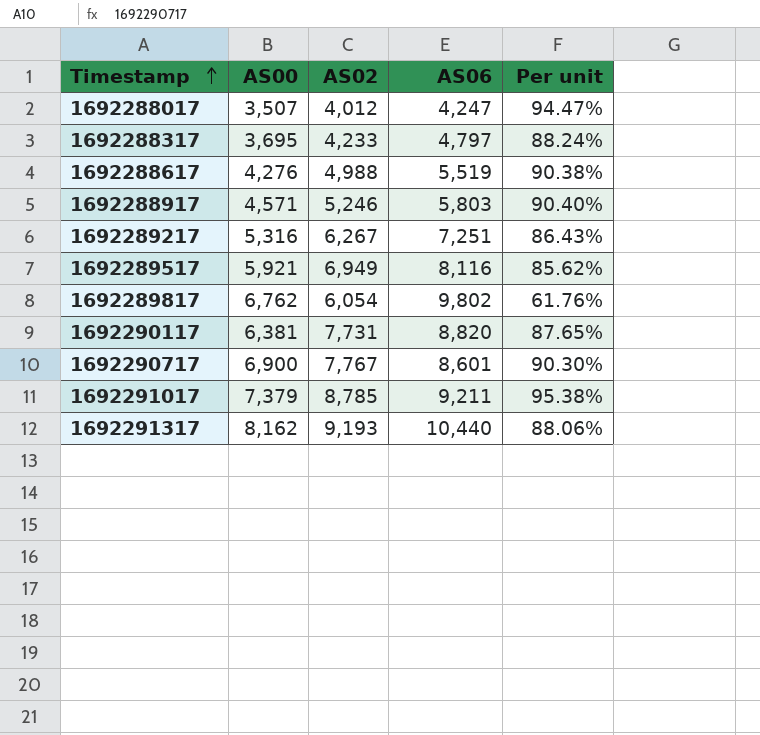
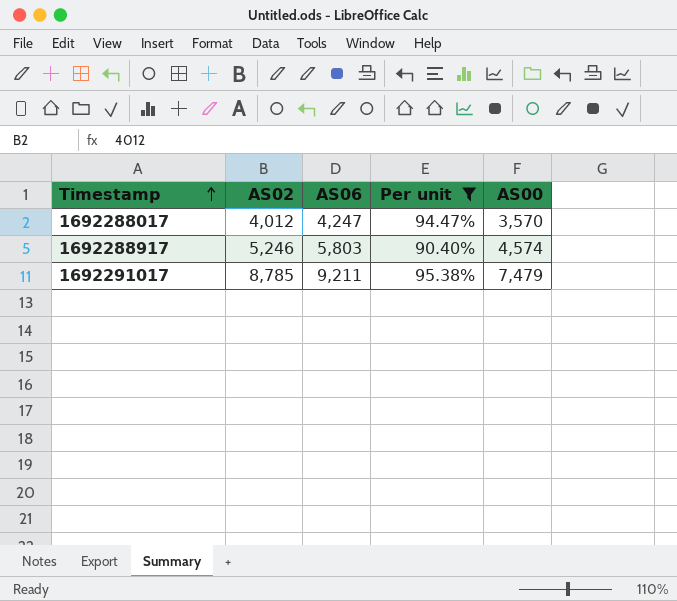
filter: none -> Per unit >= 90.40%
column AS00 | position: 2 -> 5
1692288017 | AS00: 3,507 -> 3,570
1692288917 | AS00: 4,571 -> 4,574
1692291017 | AS00: 7,379 -> 7,479

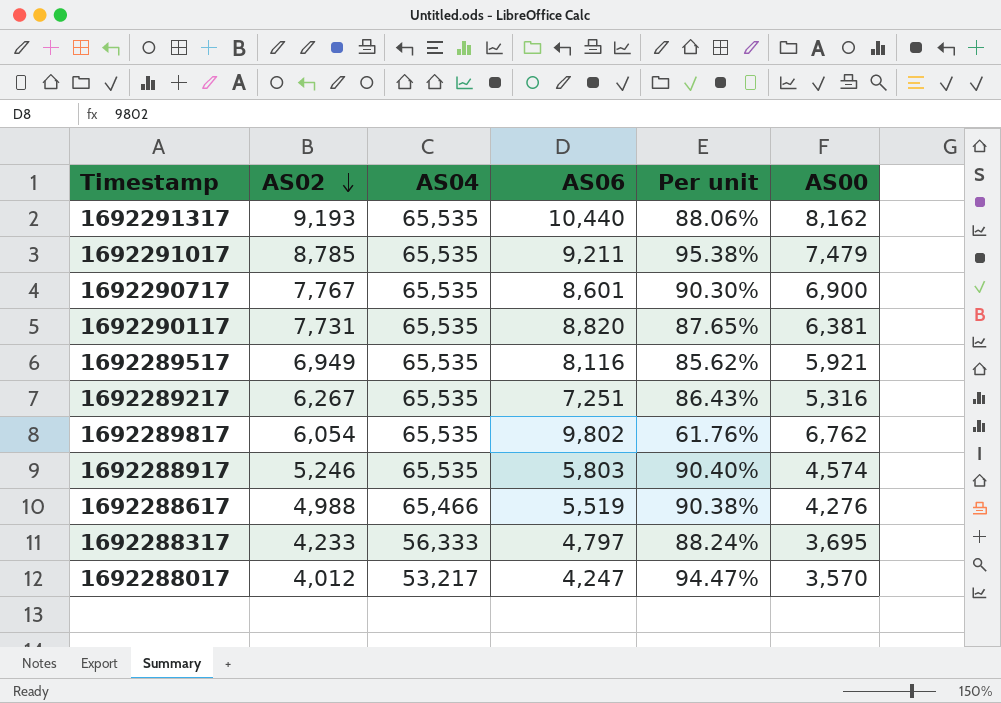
filter: Per unit >= 90.40% -> none
row order: Timestamp ascending -> AS02 descending
column AS04 | position: none -> 3

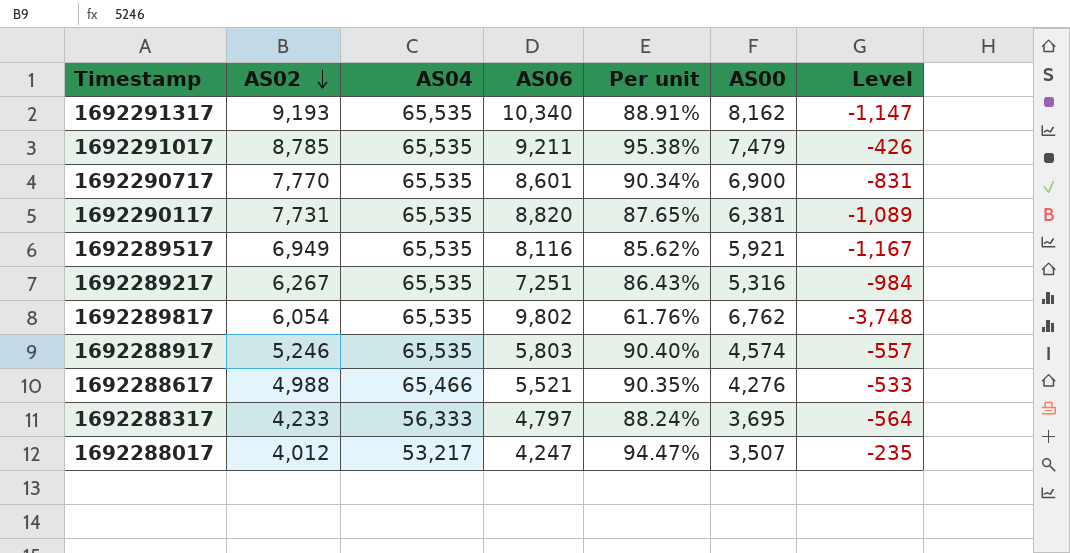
column Level | formula: none -> [AS02] - [AS06]
1692291317 | AS06: 10,440 -> 10,340
1692291317 | Per unit: 88.06% -> 88.91%
1692290717 | AS02: 7,767 -> 7,770
1692290717 | Per unit: 90.30% -> 90.34%
1692288617 | AS06: 5,519 -> 5,521
1692288617 | Per unit: 90.38% -> 90.35%
1692288017 | AS00: 3,570 -> 3,507

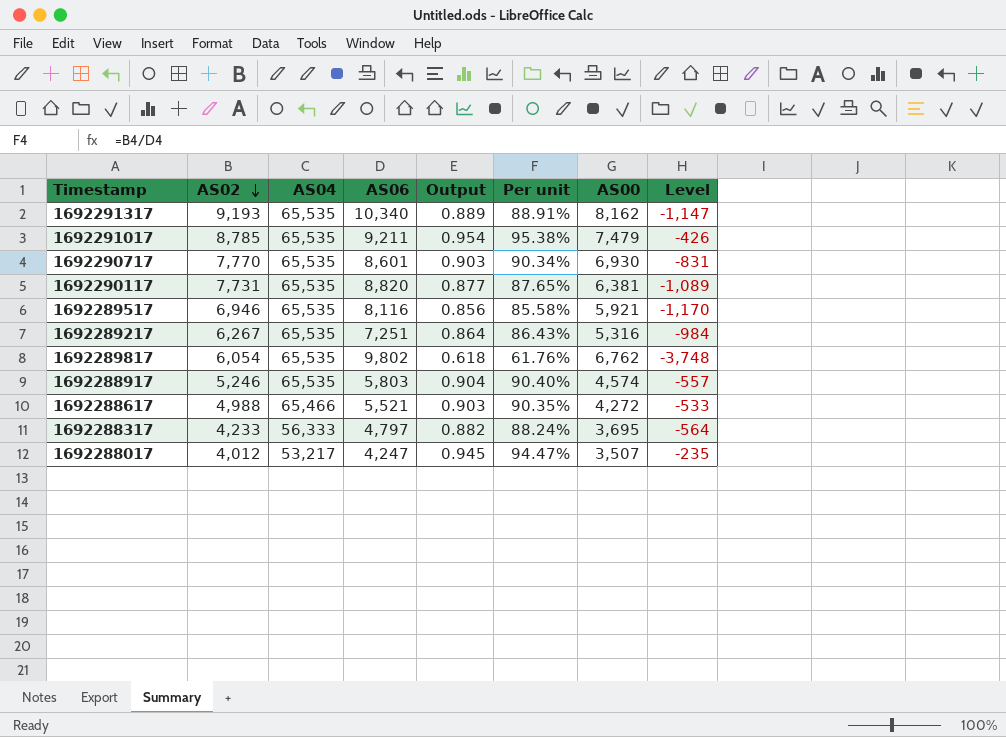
column Output | formula: none -> [AS02] / [AS06]
1692290717 | AS00: 6,900 -> 6,930
1692289517 | AS02: 6,949 -> 6,946
1692289517 | Per unit: 85.62% -> 85.58%
1692289517 | Level: -1,167 -> -1,170
1692288617 | AS00: 4,276 -> 4,272

